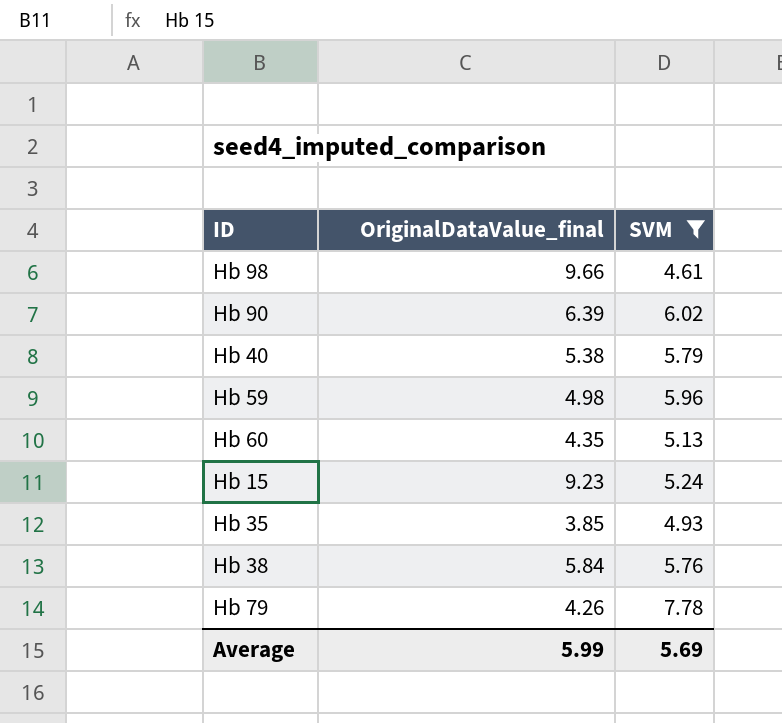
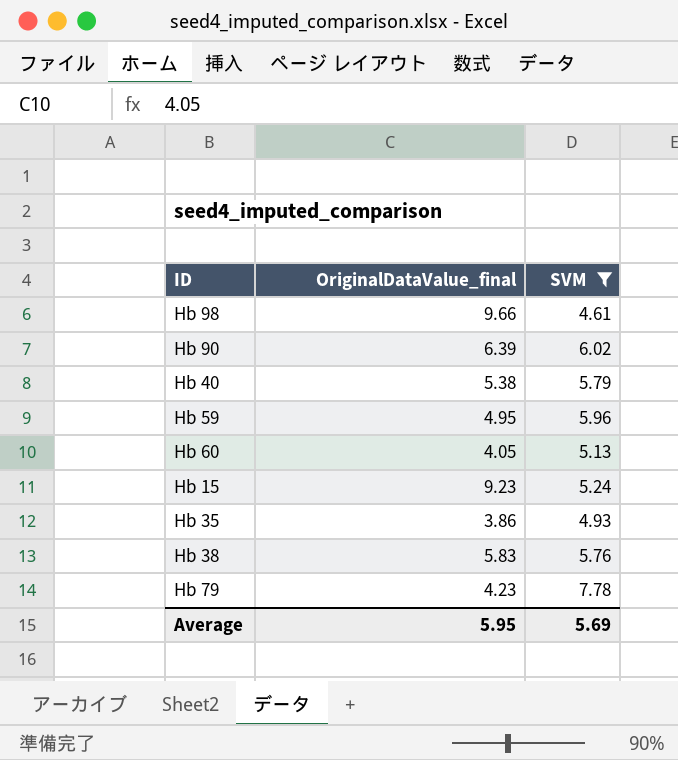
Hb 59 | OriginalDataValue_final: 4.98 -> 4.95
Hb 60 | OriginalDataValue_final: 4.35 -> 4.05
Hb 35 | OriginalDataValue_final: 3.85 -> 3.86
Hb 38 | OriginalDataValue_final: 5.84 -> 5.83
Hb 79 | OriginalDataValue_final: 4.26 -> 4.23
Average | OriginalDataValue_final: 5.99 -> 5.95

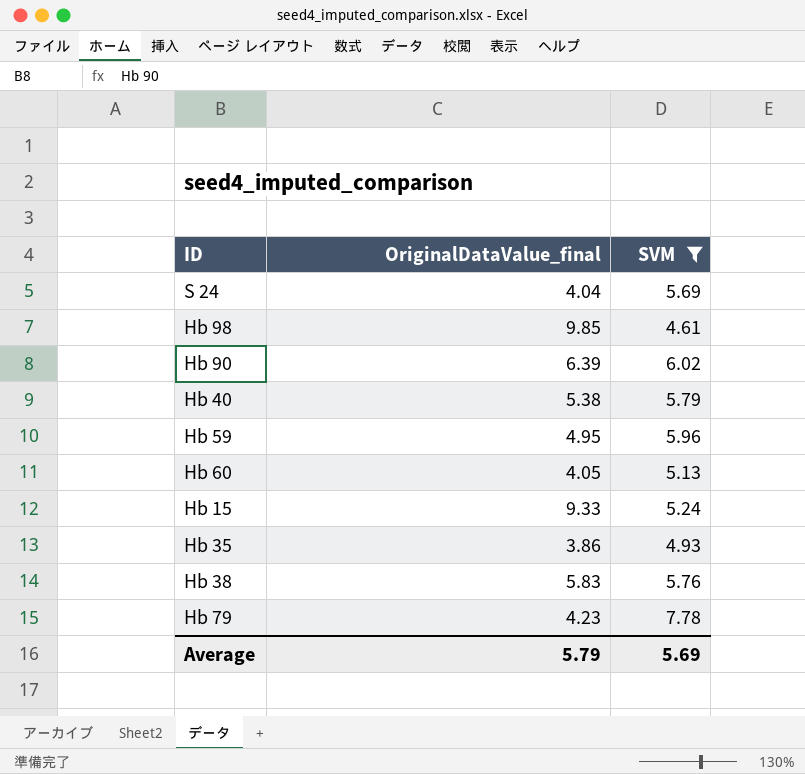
row S 24: none -> 4.04 | 5.69
Hb 98 | OriginalDataValue_final: 9.66 -> 9.85
Hb 15 | OriginalDataValue_final: 9.23 -> 9.33
Average | OriginalDataValue_final: 5.95 -> 5.79

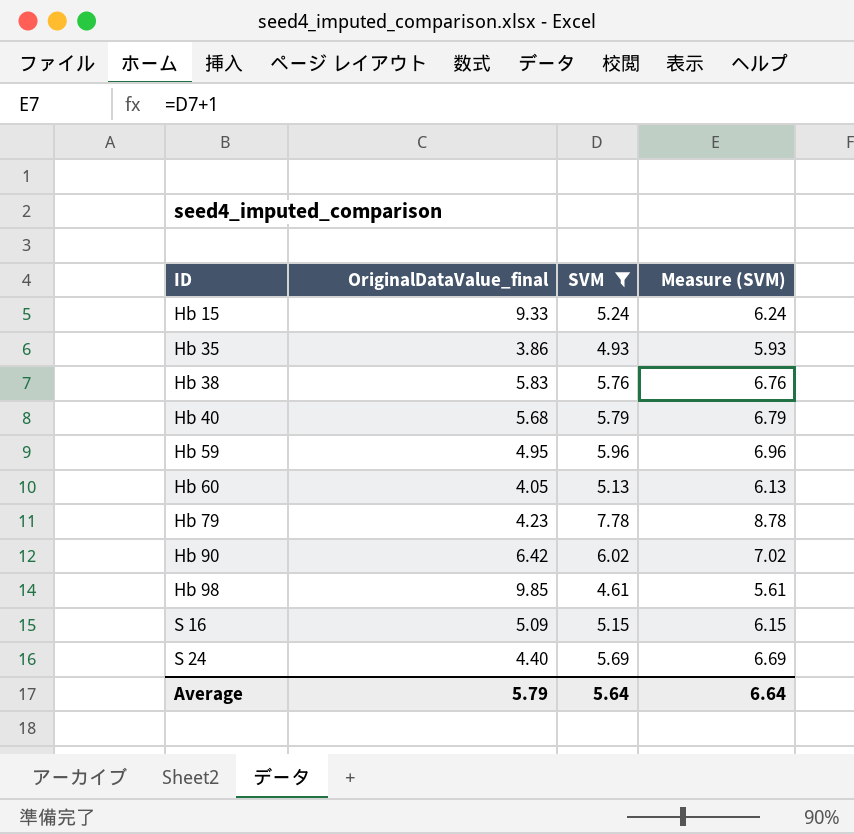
row order: none -> ID ascending
column Measure (SVM) | formula: none -> [SVM] + 1
Hb 40 | OriginalDataValue_final: 5.38 -> 5.68
Hb 90 | OriginalDataValue_final: 6.39 -> 6.42
row S 16: none -> 5.09 | 5.15 | 6.15
S 24 | OriginalDataValue_final: 4.04 -> 4.40
Average | SVM: 5.69 -> 5.64

